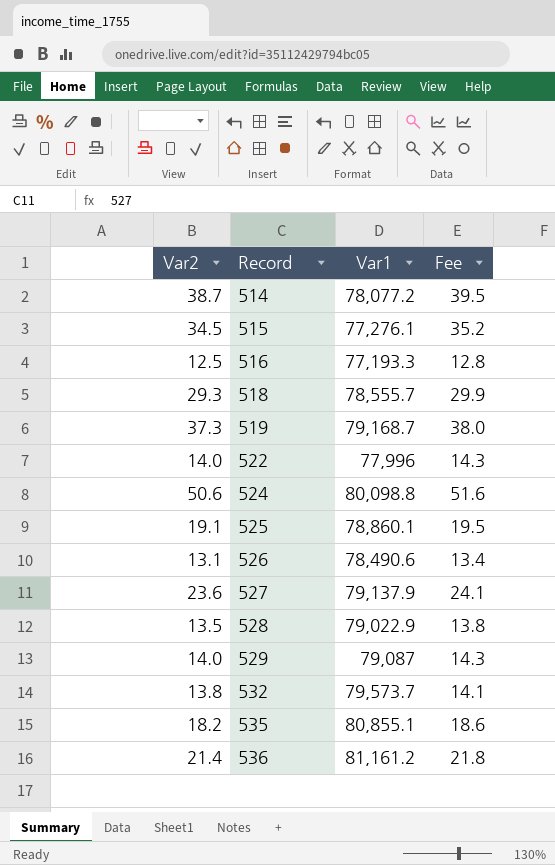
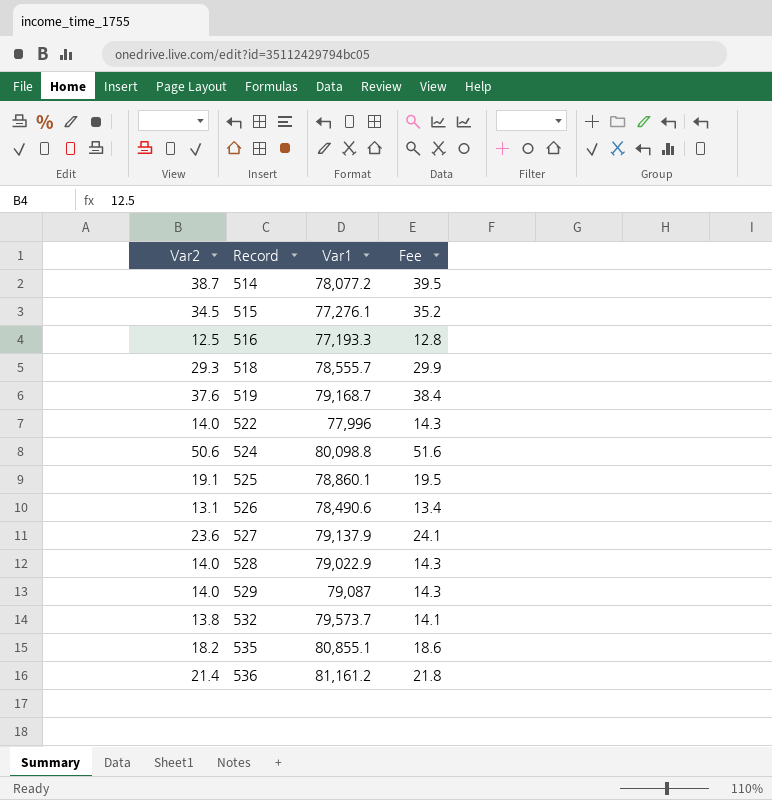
519 | Var2: 37.3 -> 37.6
519 | Fee: 38.0 -> 38.4
528 | Var2: 13.5 -> 14.0
528 | Fee: 13.8 -> 14.3

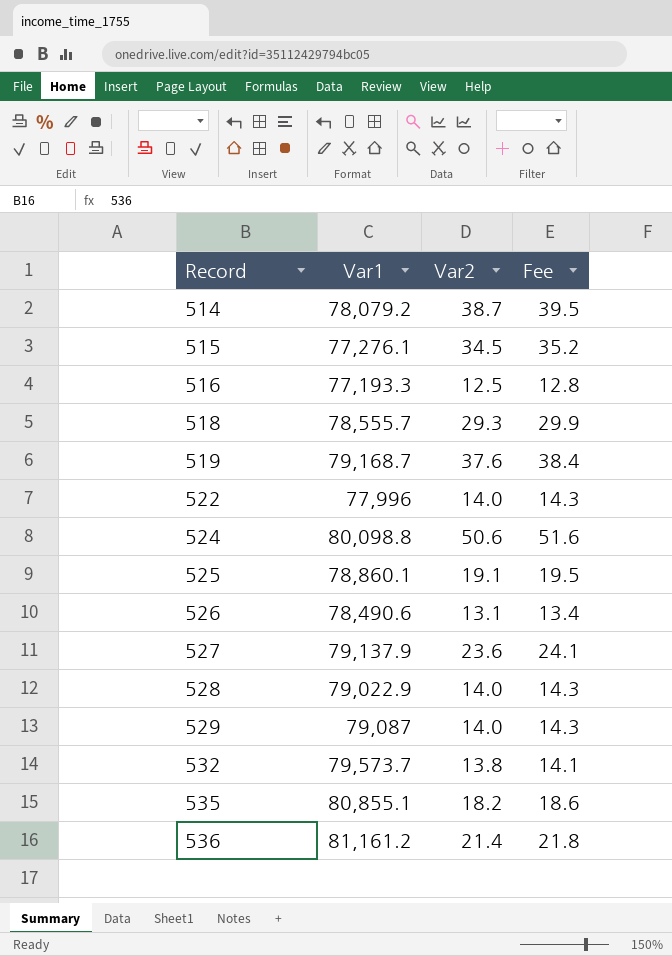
column Var2 | position: 1 -> 3
514 | Var1: 78,077.2 -> 78,079.2

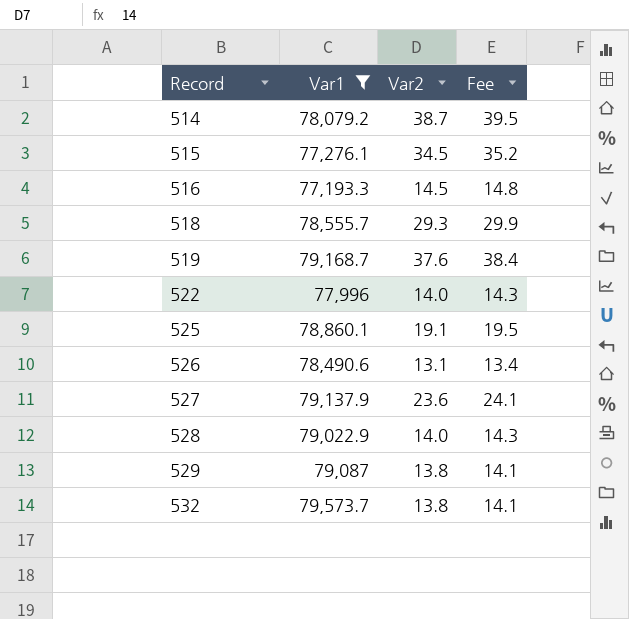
filter: none -> Var1 <= 79,573.7
516 | Var2: 12.5 -> 14.5
516 | Fee: 12.8 -> 14.8
529 | Var2: 14.0 -> 13.8
529 | Fee: 14.3 -> 14.1

